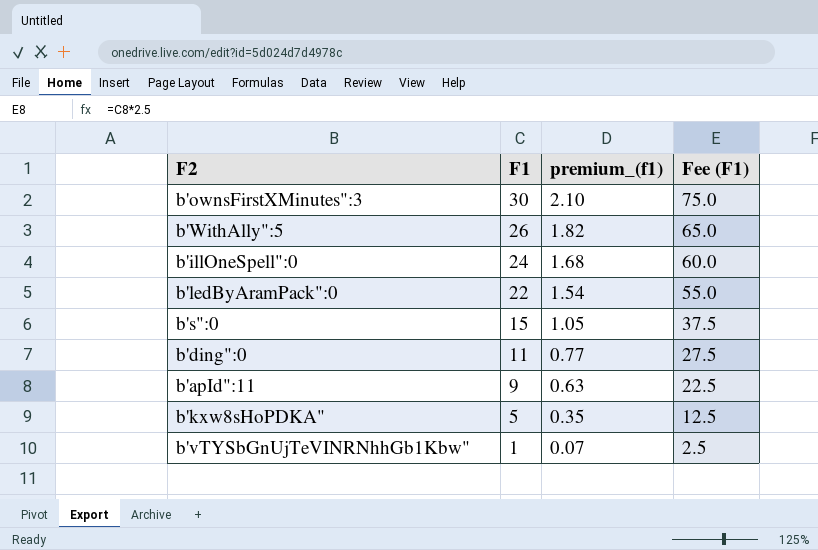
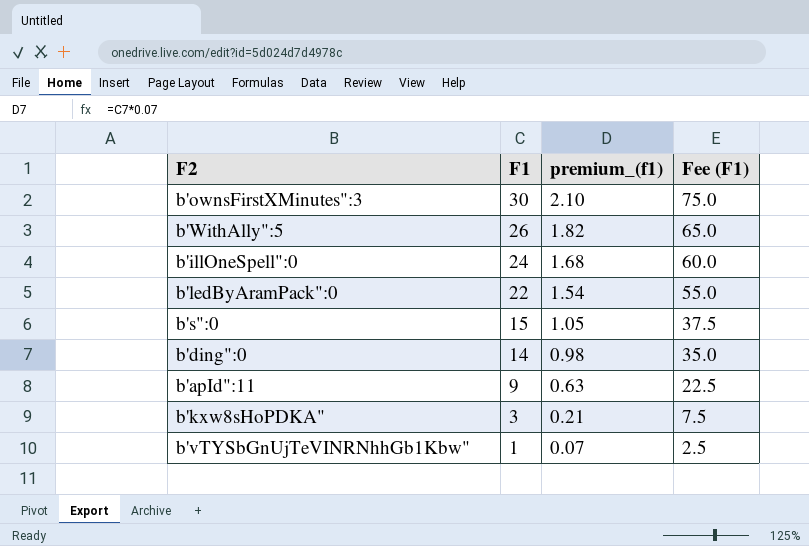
b'ding":0 | F1: 11 -> 14
b'ding":0 | premium_(f1): 0.77 -> 0.98
b'ding":0 | Fee (F1): 27.5 -> 35.0
b'kxw8sHoPDKA" | F1: 5 -> 3
b'kxw8sHoPDKA" | premium_(f1): 0.35 -> 0.21
b'kxw8sHoPDKA" | Fee (F1): 12.5 -> 7.5

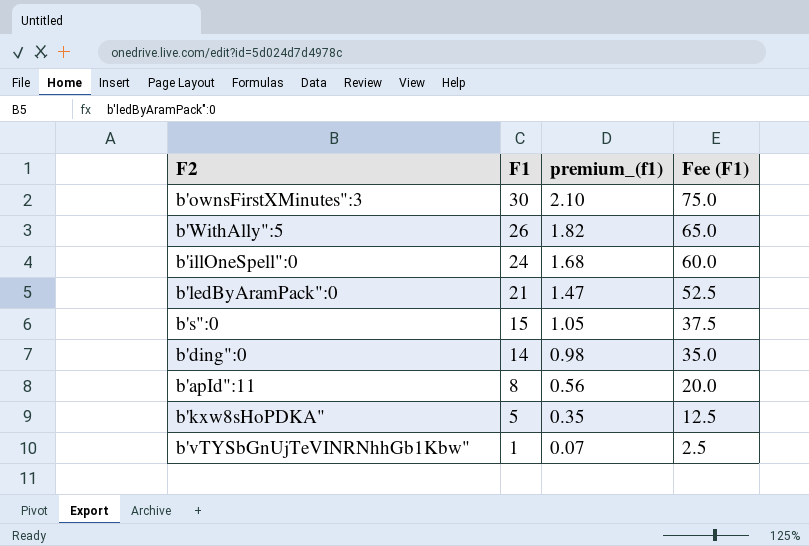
b'ledByAramPack":0 | F1: 22 -> 21
b'ledByAramPack":0 | premium_(f1): 1.54 -> 1.47
b'ledByAramPack":0 | Fee (F1): 55.0 -> 52.5
b'apId":11 | F1: 9 -> 8
b'apId":11 | premium_(f1): 0.63 -> 0.56
b'apId":11 | Fee (F1): 22.5 -> 20.0
b'kxw8sHoPDKA" | F1: 3 -> 5
b'kxw8sHoPDKA" | premium_(f1): 0.21 -> 0.35
b'kxw8sHoPDKA" | Fee (F1): 7.5 -> 12.5

